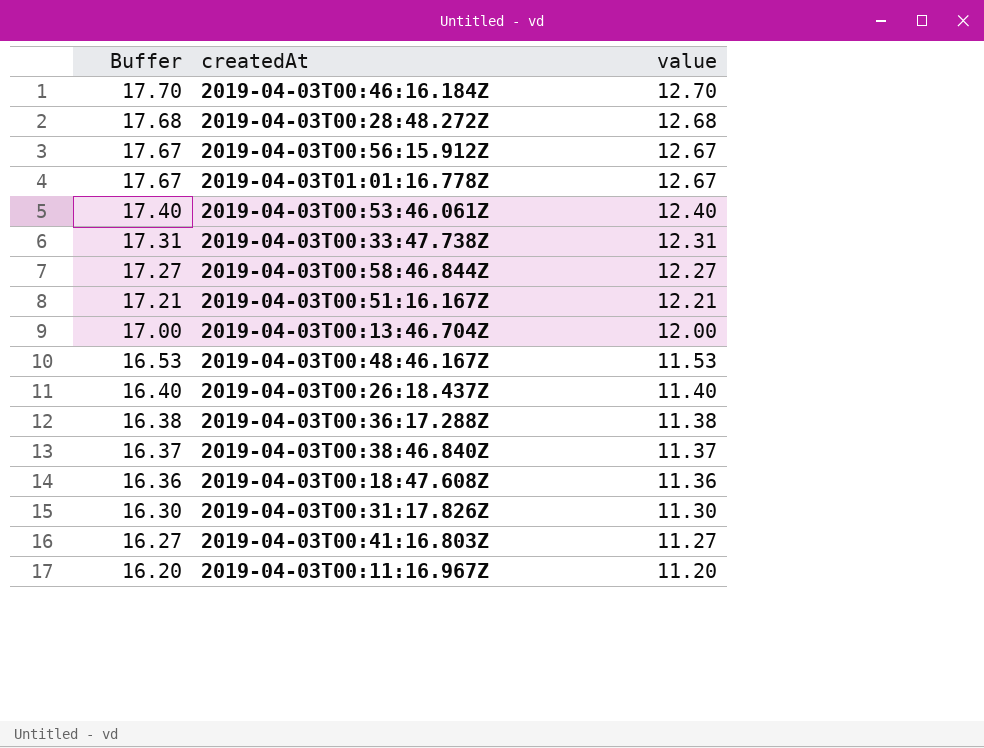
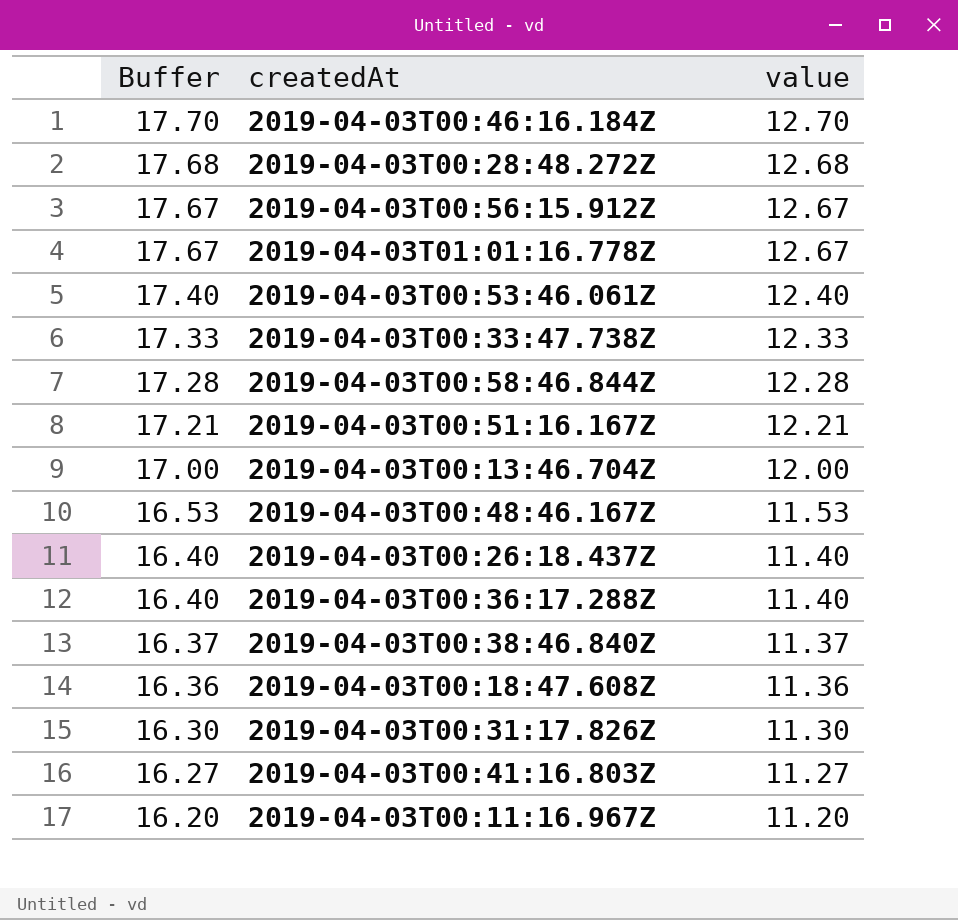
2019-04-03T00:33:47.738Z | Buffer: 17.31 -> 17.33
2019-04-03T00:33:47.738Z | value: 12.31 -> 12.33
2019-04-03T00:58:46.844Z | Buffer: 17.27 -> 17.28
2019-04-03T00:58:46.844Z | value: 12.27 -> 12.28
2019-04-03T00:36:17.288Z | Buffer: 16.38 -> 16.40
2019-04-03T00:36:17.288Z | value: 11.38 -> 11.40

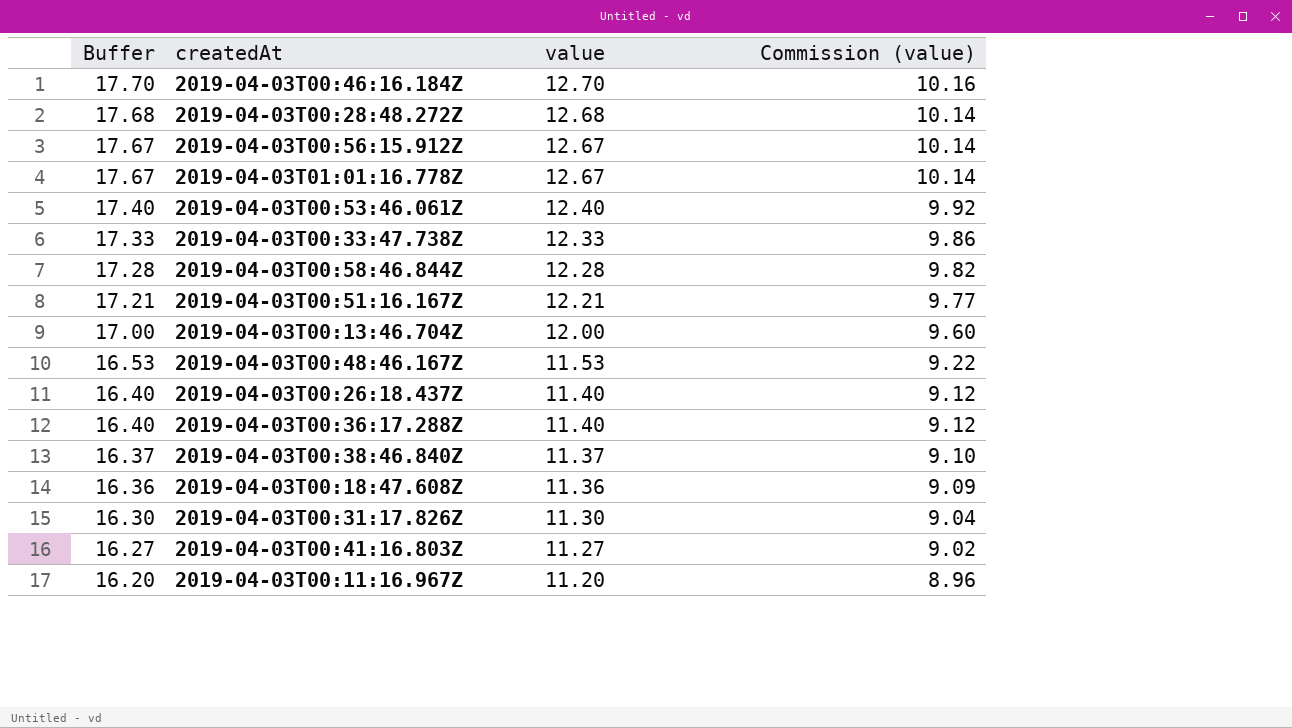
column Commission (value) | formula: none -> [value] * 0.8

